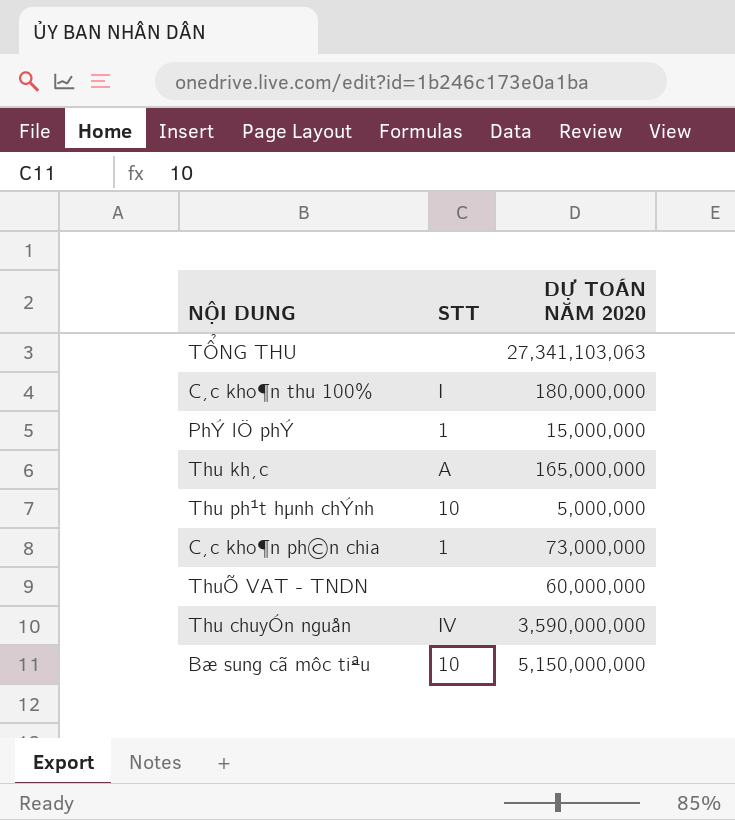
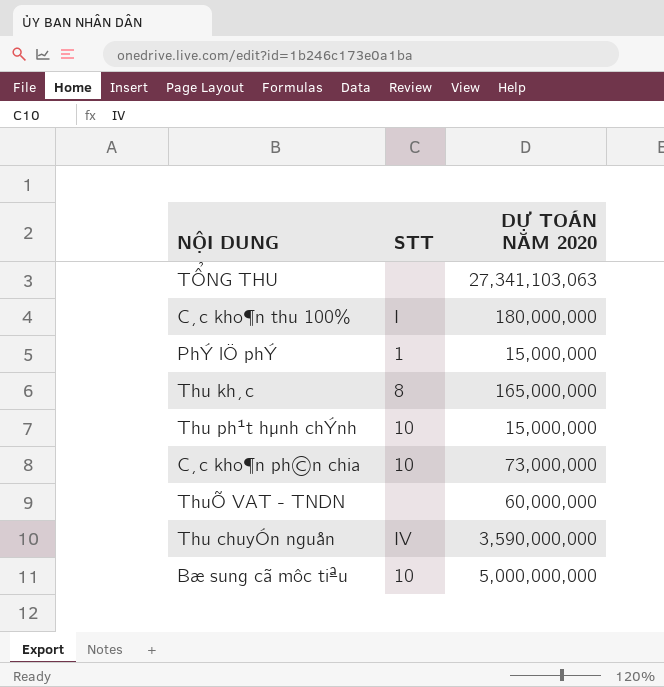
Thu kh¸c | STT: A -> 8
Thu ph¹t hµnh chÝnh | DỰ TOÁN NĂM 2020: 5,000,000 -> 15,000,000
C¸c kho¶n ph©n chia | STT: 1 -> 10
Bæ sung cã môc tiªu | DỰ TOÁN NĂM 2020: 5,150,000,000 -> 5,000,000,000

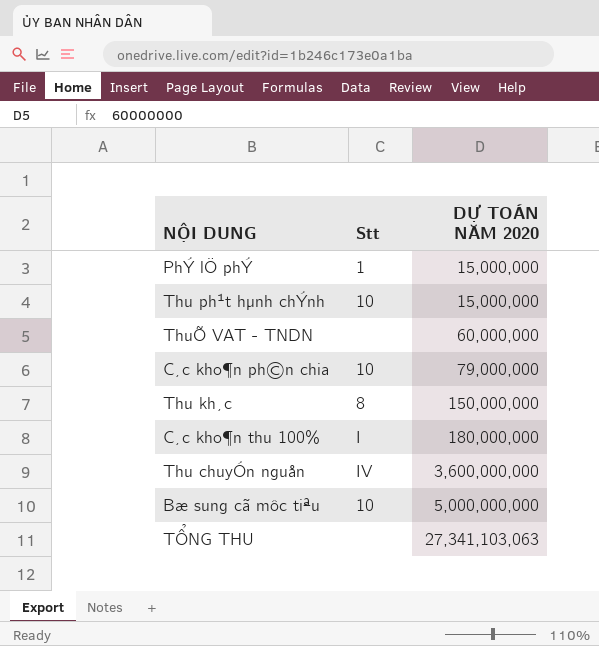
row order: none -> DỰ TOÁN NĂM 2020 ascending
column name: STT -> Stt
C¸c kho¶n ph©n chia | DỰ TOÁN NĂM 2020: 73,000,000 -> 79,000,000
Thu kh¸c | DỰ TOÁN NĂM 2020: 165,000,000 -> 150,000,000
Thu chuyÓn nguån | DỰ TOÁN NĂM 2020: 3,590,000,000 -> 3,600,000,000

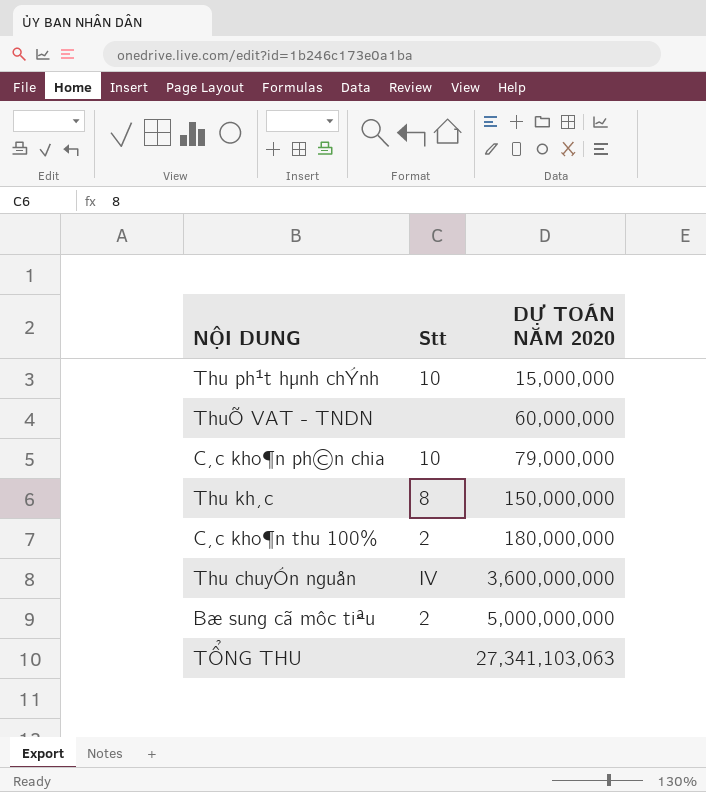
row PhÝ lÖ phÝ: 1 | 15,000,000 -> none
C¸c kho¶n thu 100% | Stt: I -> 2
Bæ sung cã môc tiªu | Stt: 10 -> 2

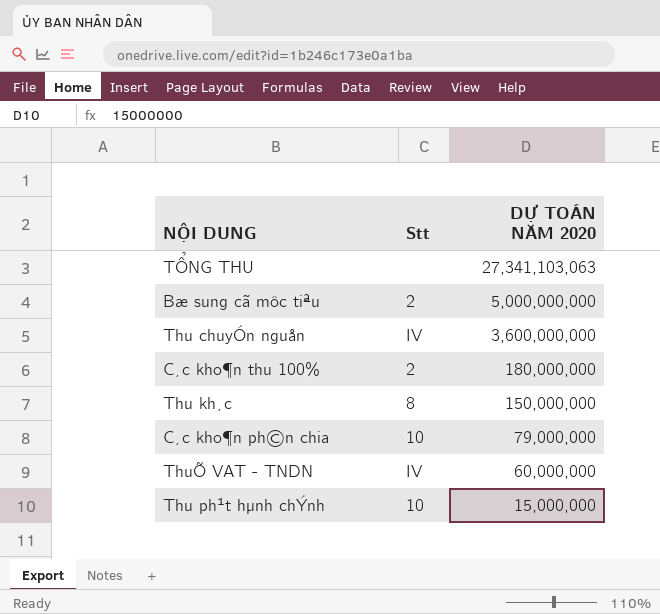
row order: DỰ TOÁN NĂM 2020 ascending -> DỰ TOÁN NĂM 2020 descending
ThuÕ VAT - TNDN | Stt: none -> IV

